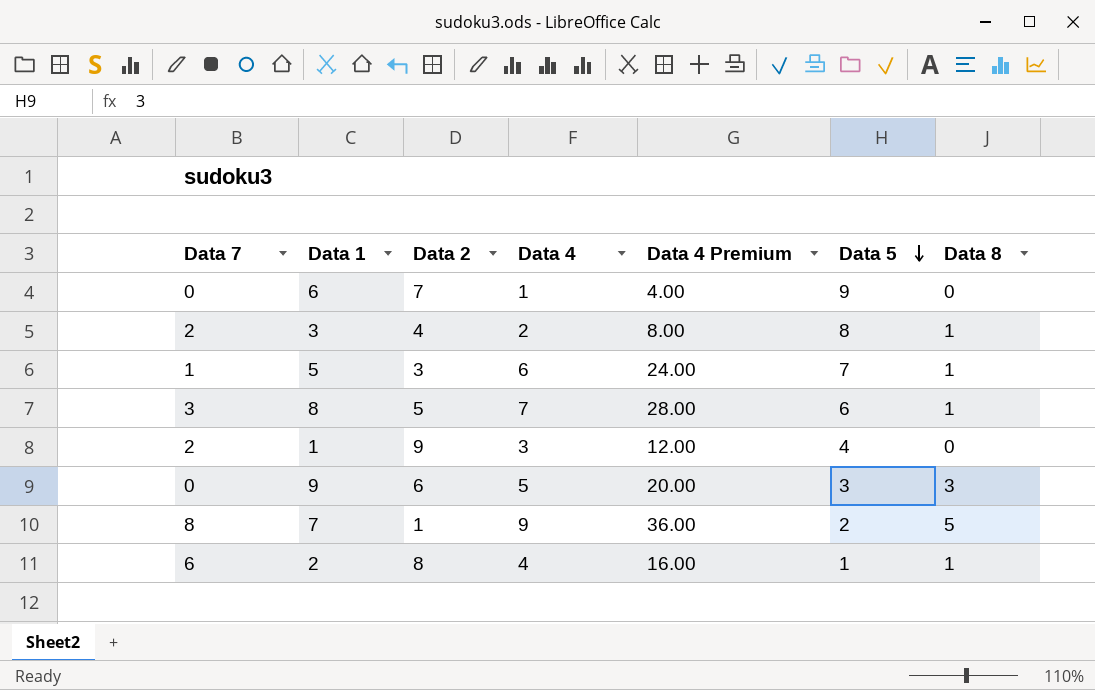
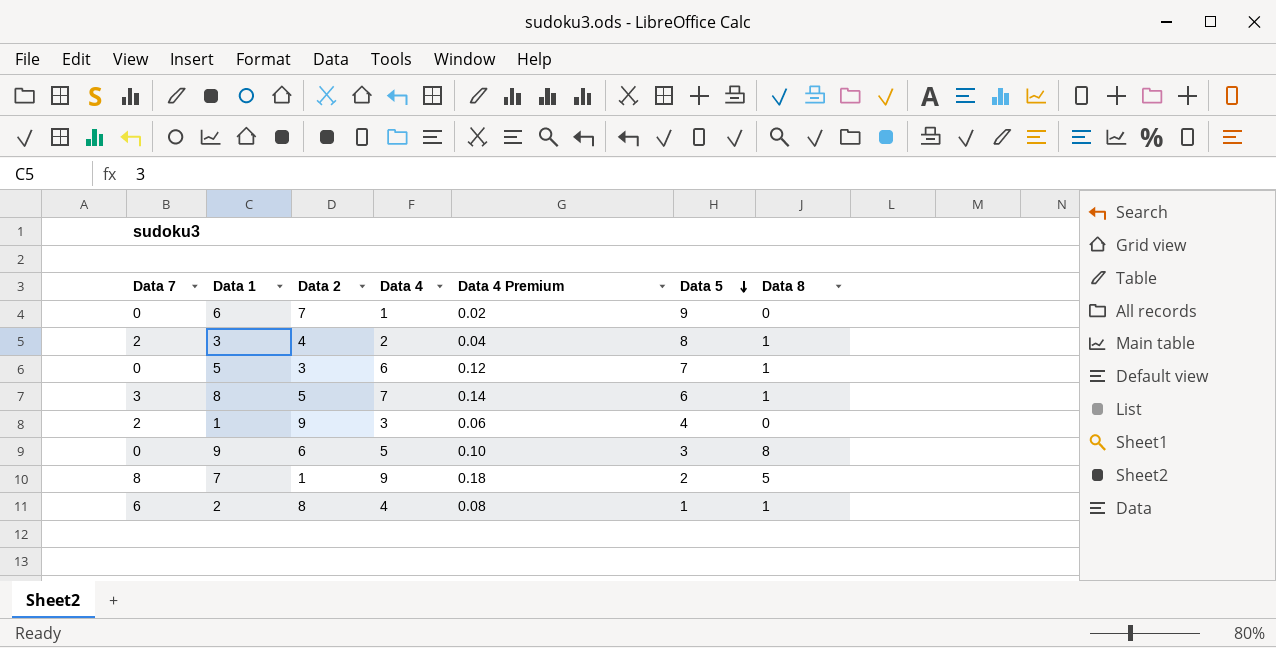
column Data 4 Premium | formula: [Data 4] * 4 -> [Data 4] * 0.02
5 | Data 7: 1 -> 0
9 | Data 8: 3 -> 8

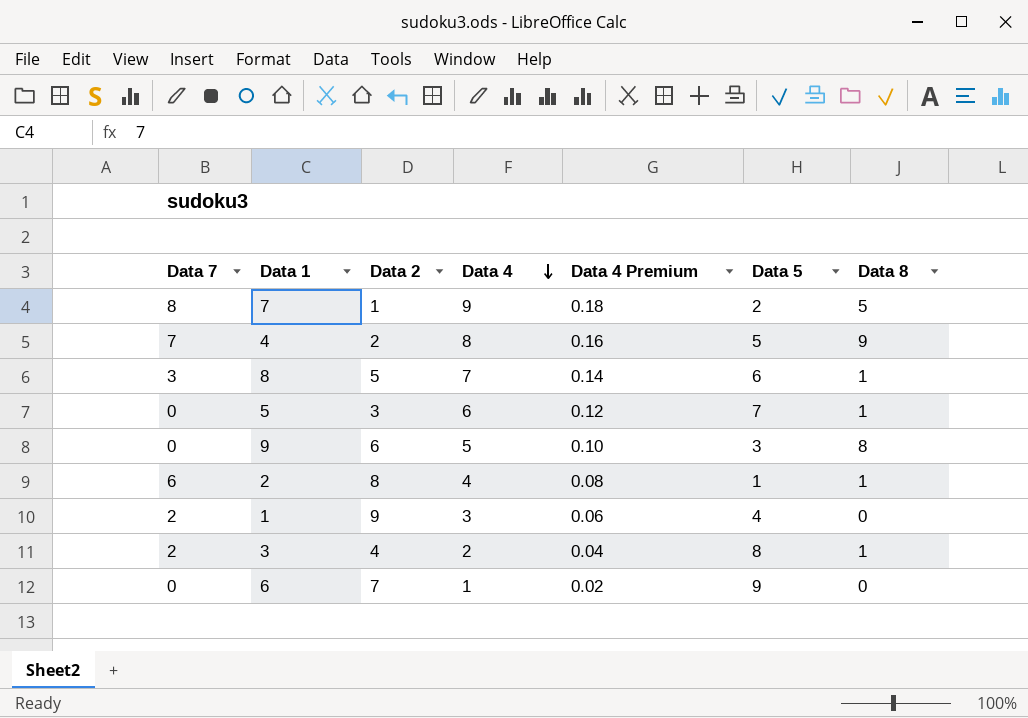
row order: Data 5 descending -> Data 4 descending
row 4: none -> 7 | 2 | 8 | 0.16 | 5 | 9

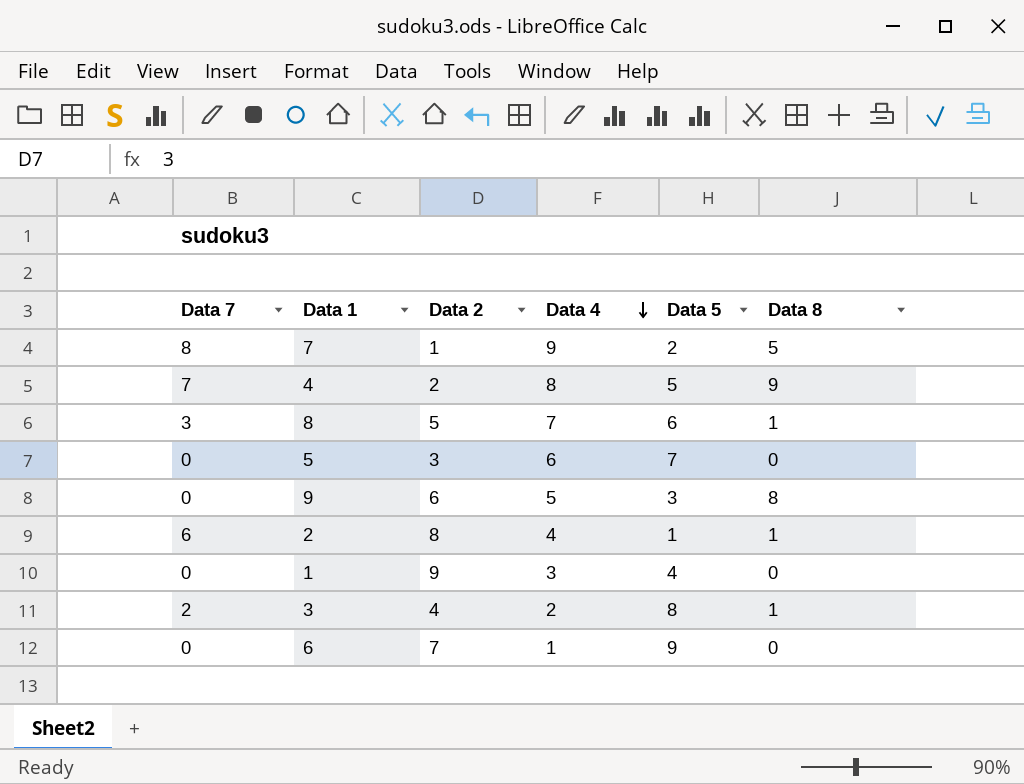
column Data 4 Premium | formula: [Data 4] * 0.02 -> none
5 | Data 8: 1 -> 0
1 | Data 7: 2 -> 0

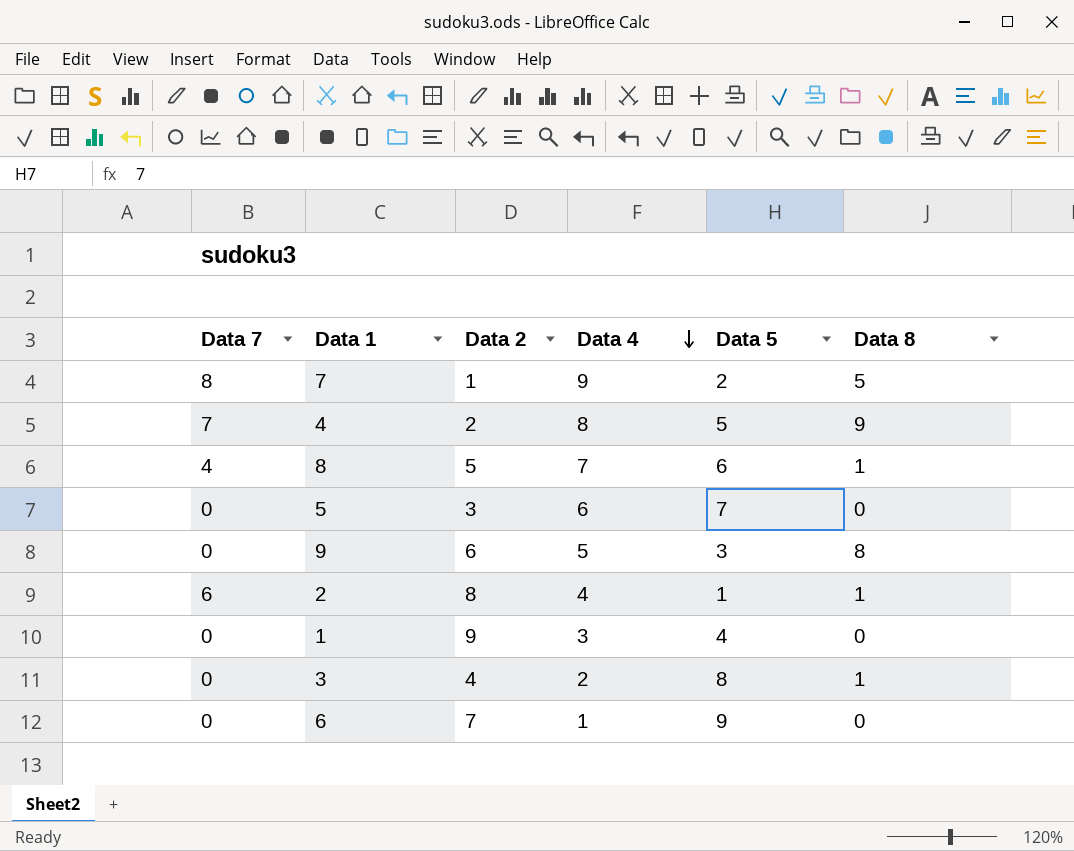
8 | Data 7: 3 -> 4
3 | Data 7: 2 -> 0

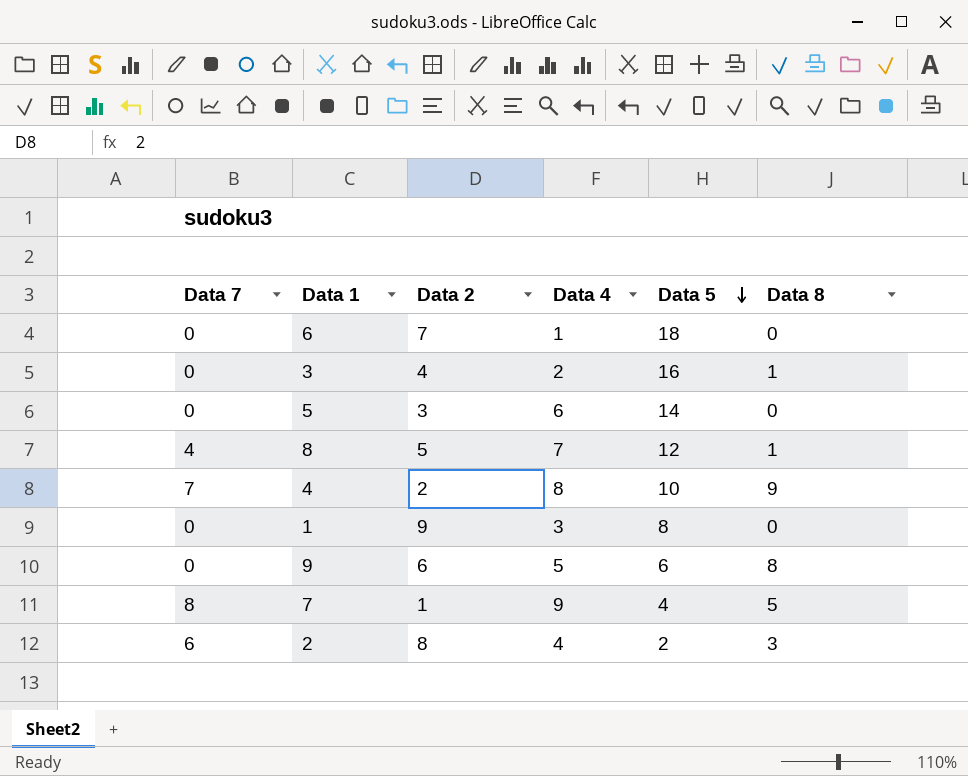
row order: Data 4 descending -> Data 5 descending
6 | Data 5: 9 -> 18
3 | Data 5: 8 -> 16
5 | Data 5: 7 -> 14
8 | Data 5: 6 -> 12
4 | Data 5: 5 -> 10
1 | Data 5: 4 -> 8
9 | Data 5: 3 -> 6
7 | Data 5: 2 -> 4
2 | Data 5: 1 -> 2
2 | Data 8: 1 -> 3

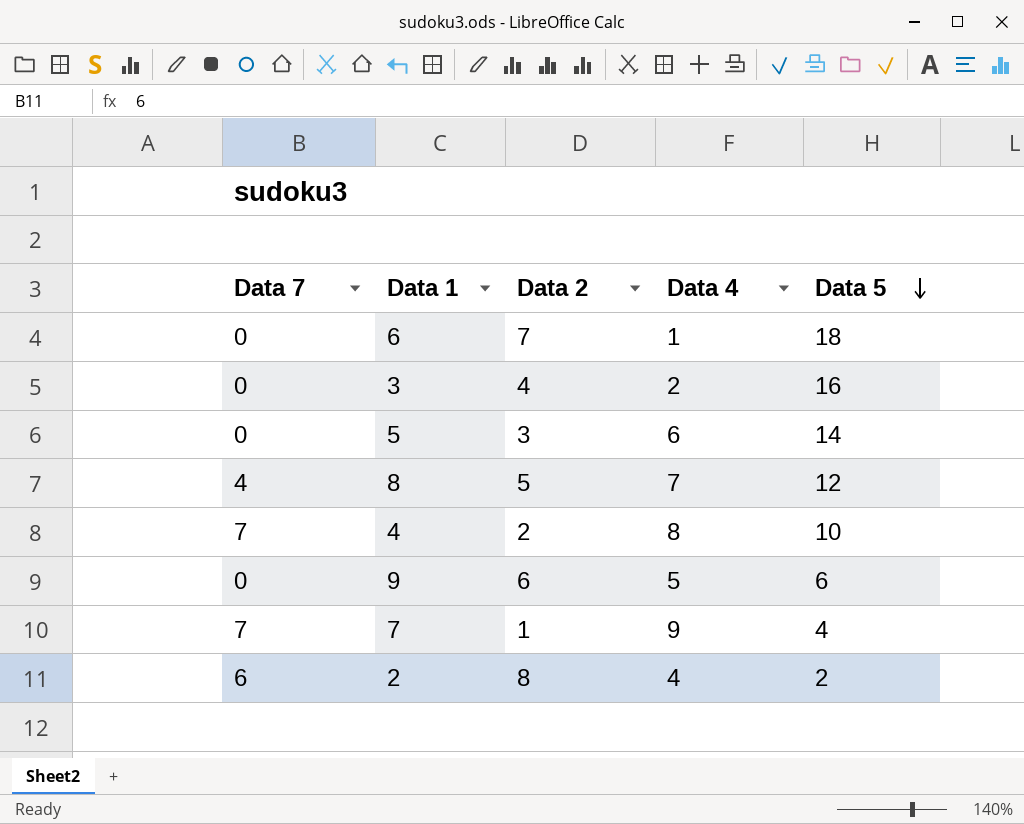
column Data 8 | position: 6 -> none
row 1: 0 | 9 | 3 | 8 | 0 -> none
7 | Data 7: 8 -> 7

